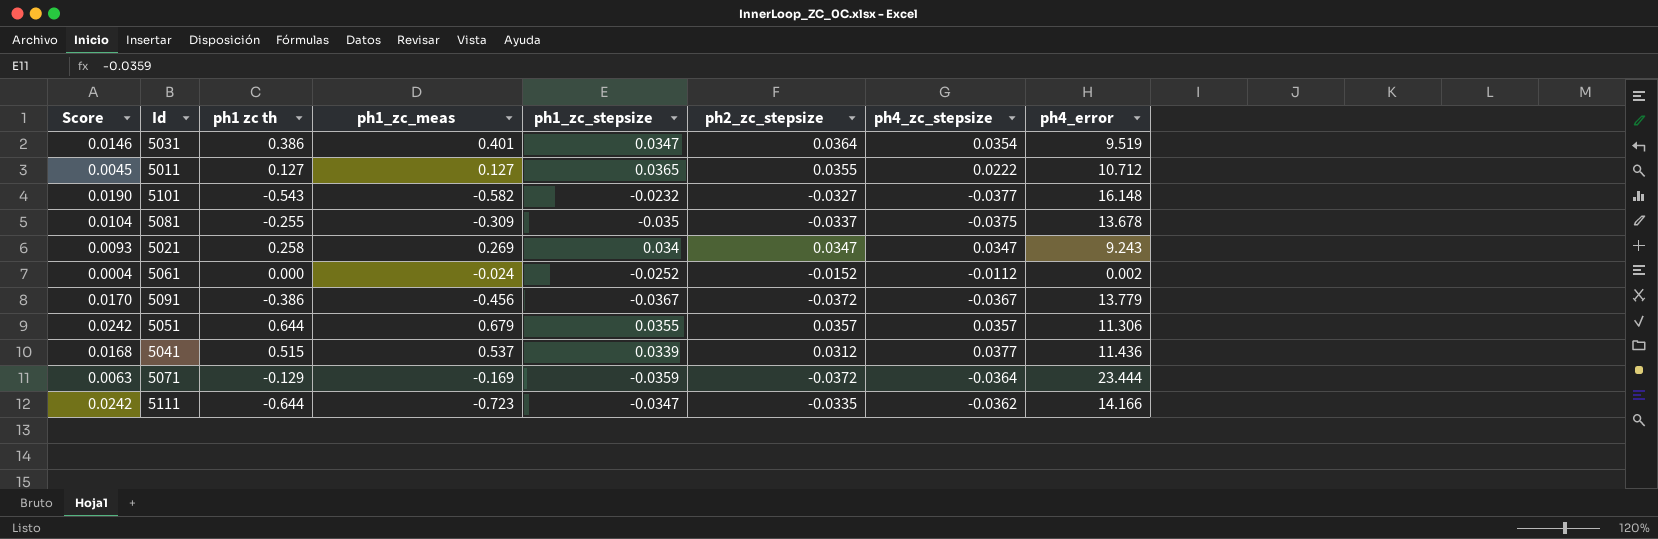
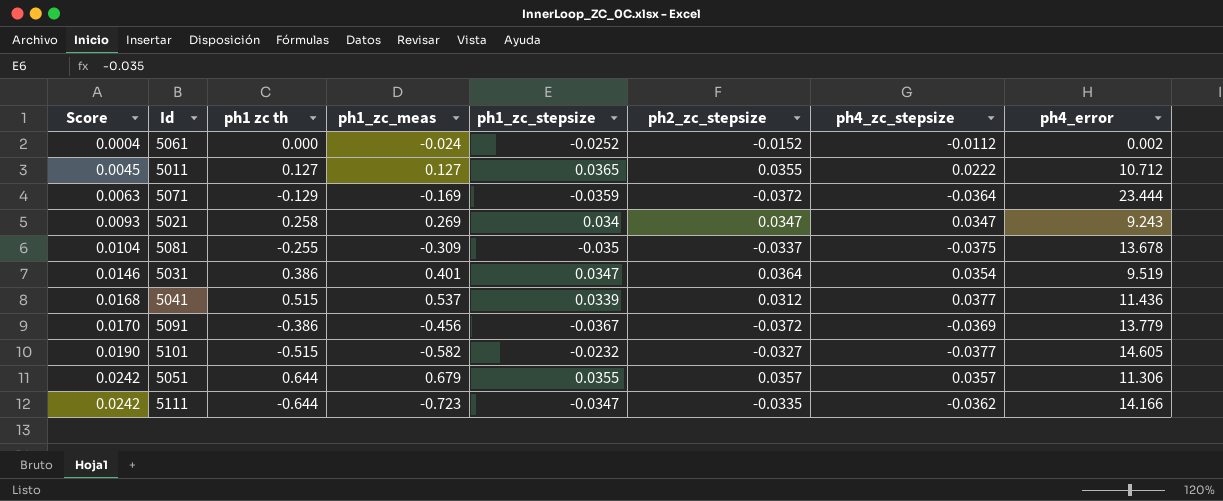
row order: none -> Score ascending
5091 | ph4_zc_stepsize: -0.0367 -> -0.0369
5101 | ph1 zc th: -0.543 -> -0.515
5101 | ph4_error: 16.148 -> 14.605

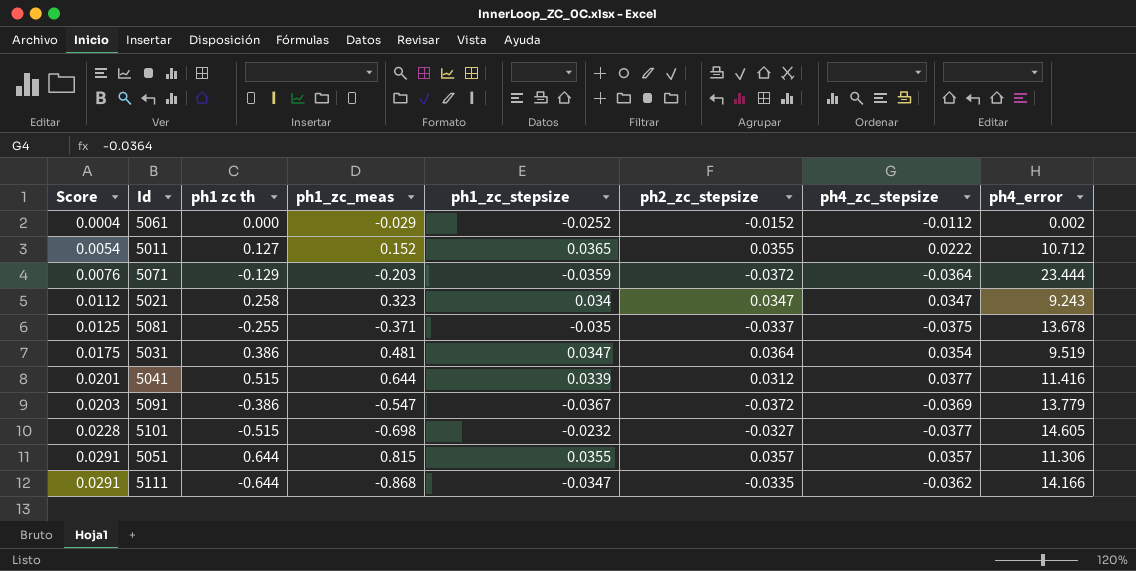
5061 | ph1_zc_meas: -0.024 -> -0.029
5011 | Score: 0.0045 -> 0.0054
5011 | ph1_zc_meas: 0.127 -> 0.152
5071 | Score: 0.0063 -> 0.0076
5071 | ph1_zc_meas: -0.169 -> -0.203
5021 | Score: 0.0093 -> 0.0112
5021 | ph1_zc_meas: 0.269 -> 0.323
5081 | Score: 0.0104 -> 0.0125
5081 | ph1_zc_meas: -0.309 -> -0.371
5031 | Score: 0.0146 -> 0.0175
5031 | ph1_zc_meas: 0.401 -> 0.481
5041 | Score: 0.0168 -> 0.0201
5041 | ph1_zc_meas: 0.537 -> 0.644
5041 | ph4_error: 11.436 -> 11.416
5091 | Score: 0.0170 -> 0.0203
5091 | ph1_zc_meas: -0.456 -> -0.547
5101 | Score: 0.0190 -> 0.0228
5101 | ph1_zc_meas: -0.582 -> -0.698
5051 | Score: 0.0242 -> 0.0291
5051 | ph1_zc_meas: 0.679 -> 0.815
5111 | Score: 0.0242 -> 0.0291
5111 | ph1_zc_meas: -0.723 -> -0.868

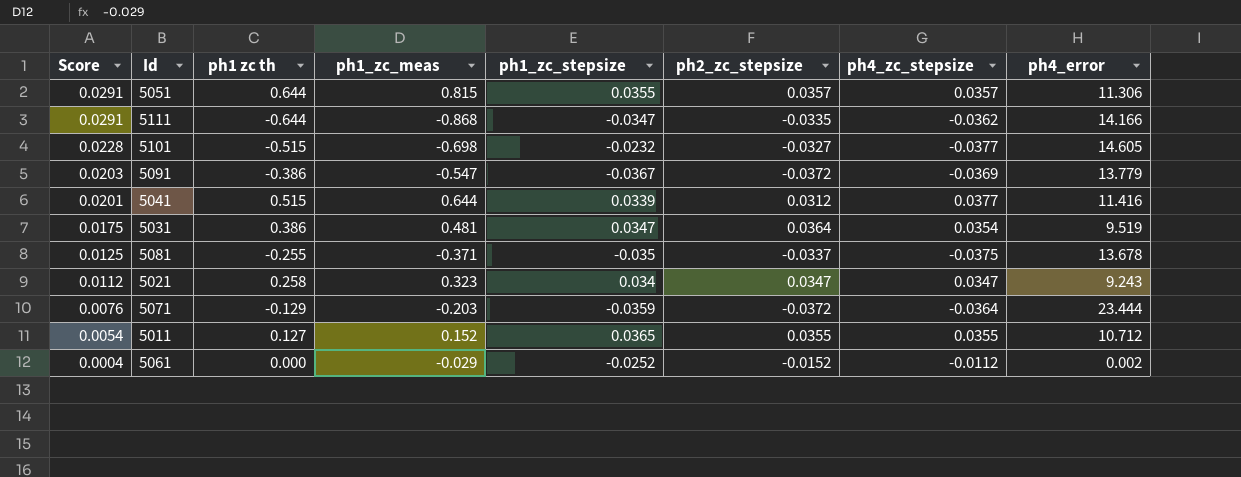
row order: Score ascending -> Score descending
5011 | ph4_zc_stepsize: 0.0222 -> 0.0355

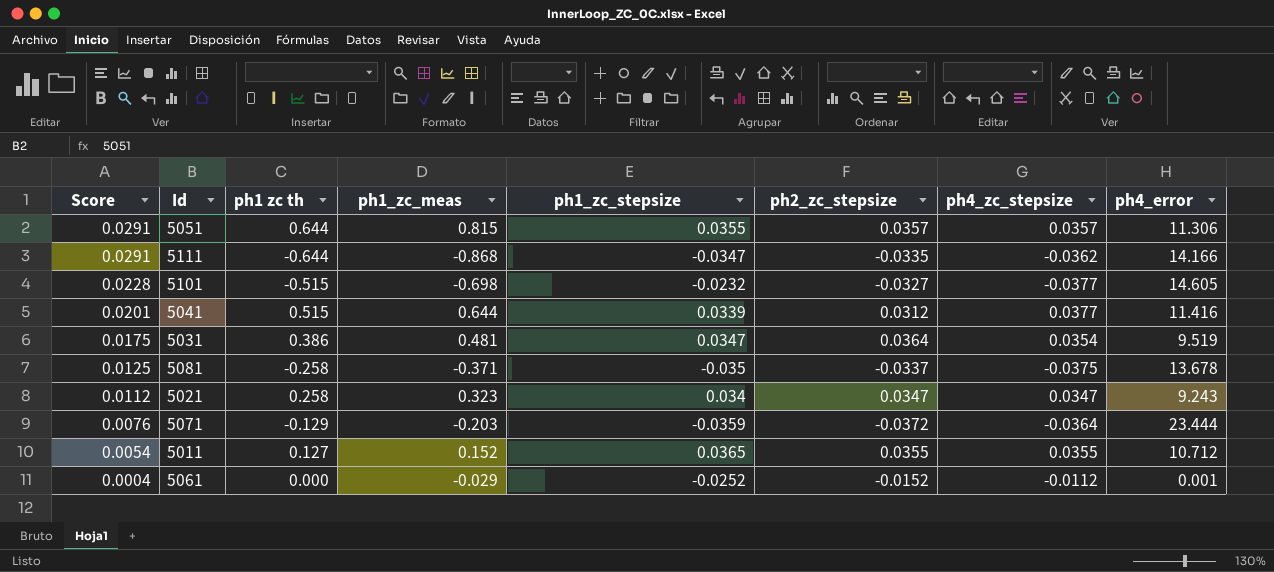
row 5091: 0.0203 | -0.386 | -0.547 | -0.0367 | -0.0372 | -0.0369 | 13.779 -> none
5081 | ph1 zc th: -0.255 -> -0.258
5061 | ph4_error: 0.002 -> 0.001

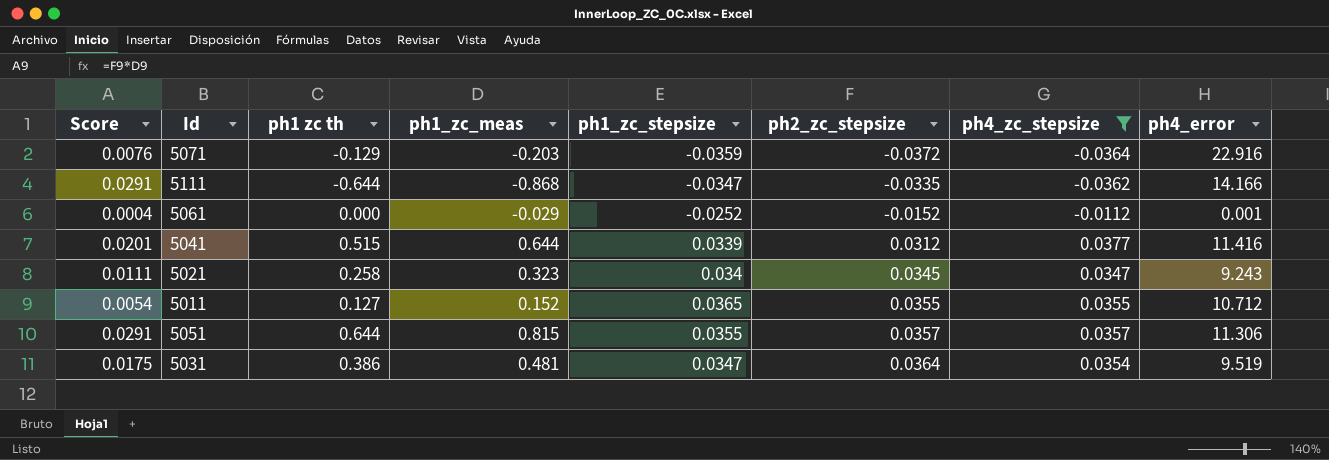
filter: none -> ph4_zc_stepsize >= -0.0364
row order: Score descending -> ph2_zc_stepsize ascending
5071 | ph4_error: 23.444 -> 22.916
5021 | Score: 0.0112 -> 0.0111
5021 | ph2_zc_stepsize: 0.0347 -> 0.0345

